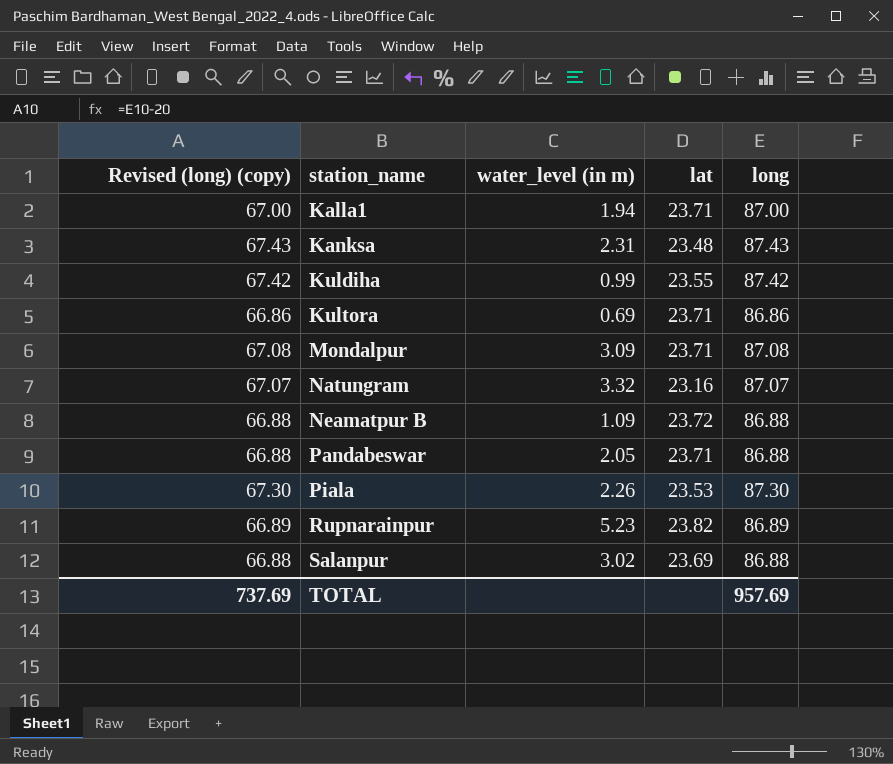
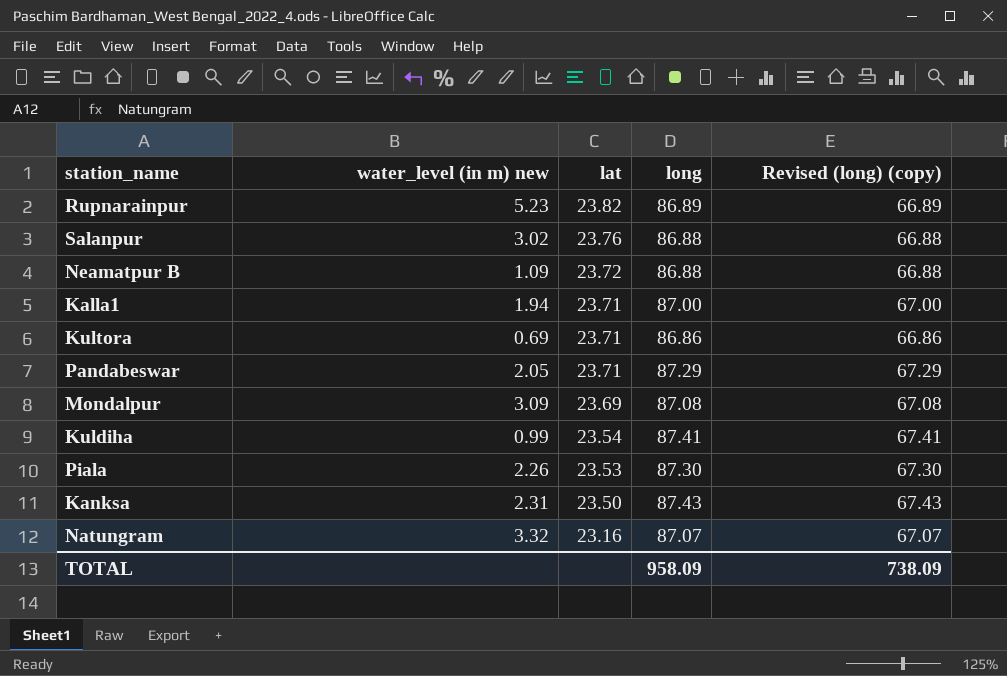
row order: station_name ascending -> lat descending
column name: water_level (in m) -> water_level (in m) new
column Revised (long) (copy) | position: 1 -> 5
Salanpur | lat: 23.69 -> 23.76
Pandabeswar | long: 86.88 -> 87.29
Pandabeswar | Revised (long) (copy): 66.88 -> 67.29
Mondalpur | lat: 23.71 -> 23.69
Kuldiha | lat: 23.55 -> 23.54
Kuldiha | long: 87.42 -> 87.41
Kuldiha | Revised (long) (copy): 67.42 -> 67.41
Kanksa | lat: 23.48 -> 23.50
TOTAL | long: 957.69 -> 958.09
TOTAL | Revised (long) (copy): 737.69 -> 738.09

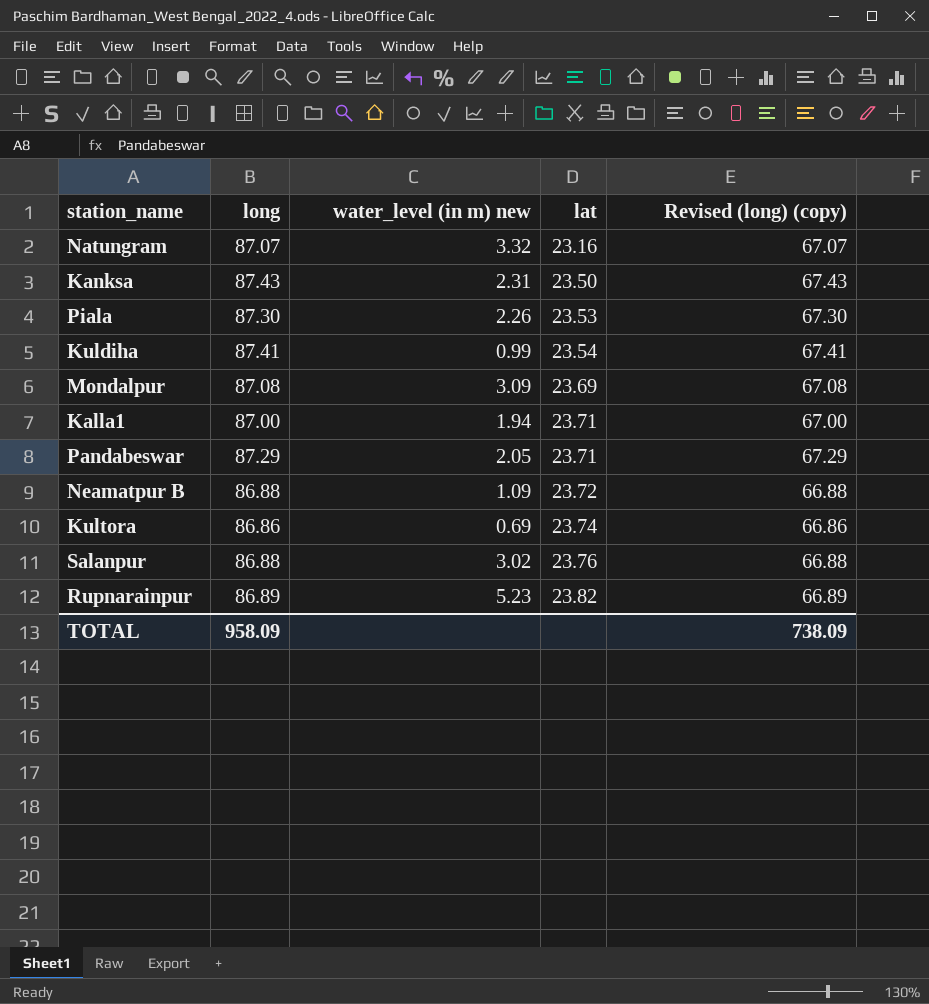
row order: lat descending -> lat ascending
column long | position: 4 -> 2
Kultora | lat: 23.71 -> 23.74

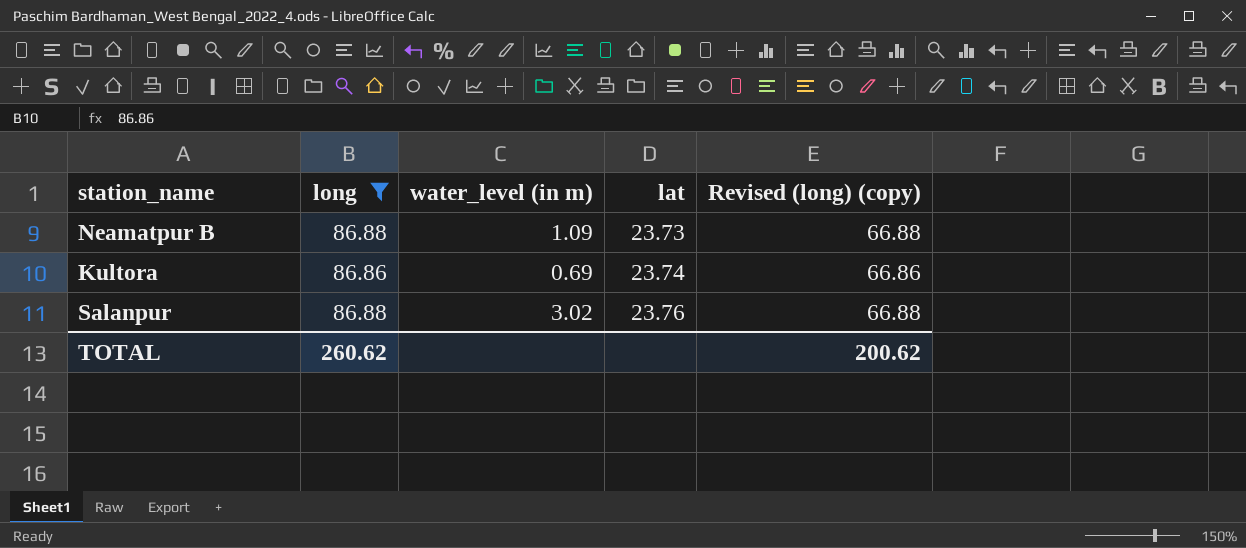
filter: none -> long <= 86.88
column name: water_level (in m) new -> water_level (in m)
Neamatpur B | lat: 23.72 -> 23.73
TOTAL | long: 958.09 -> 260.62
TOTAL | Revised (long) (copy): 738.09 -> 200.62

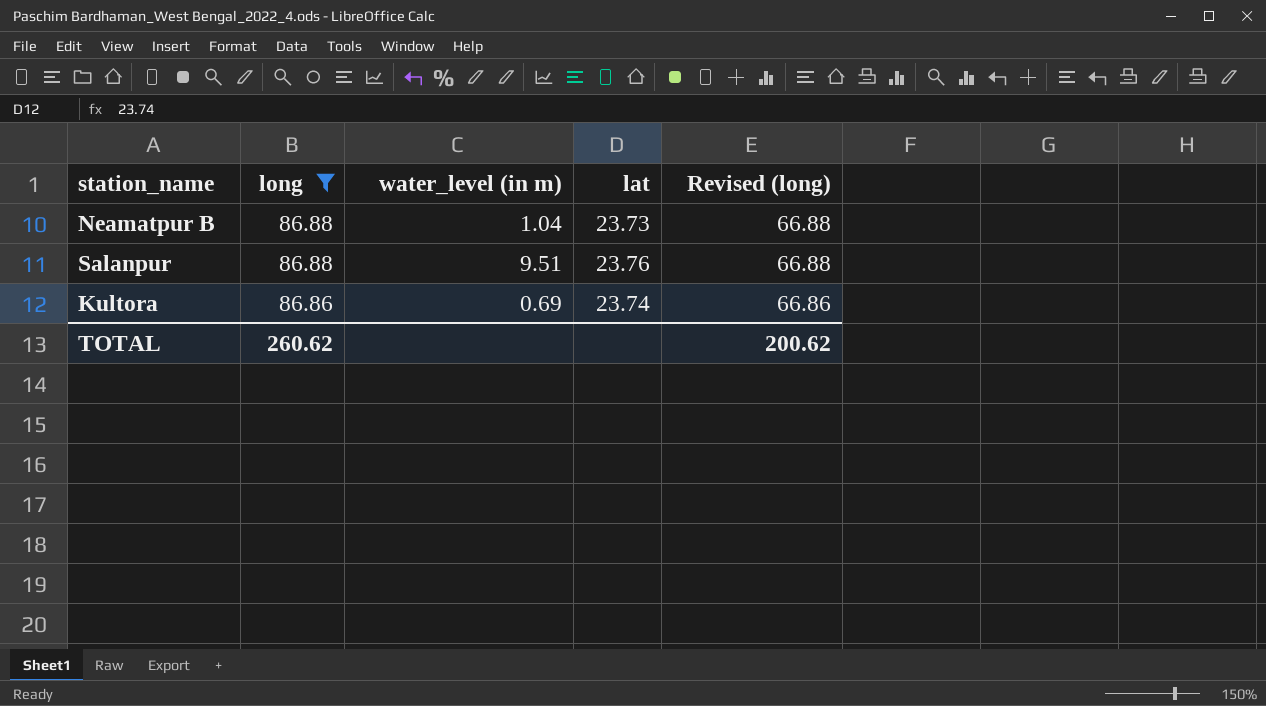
row order: lat ascending -> long descending
column name: Revised (long) (copy) -> Revised (long)
Neamatpur B | water_level (in m): 1.09 -> 1.04
Salanpur | water_level (in m): 3.02 -> 9.51

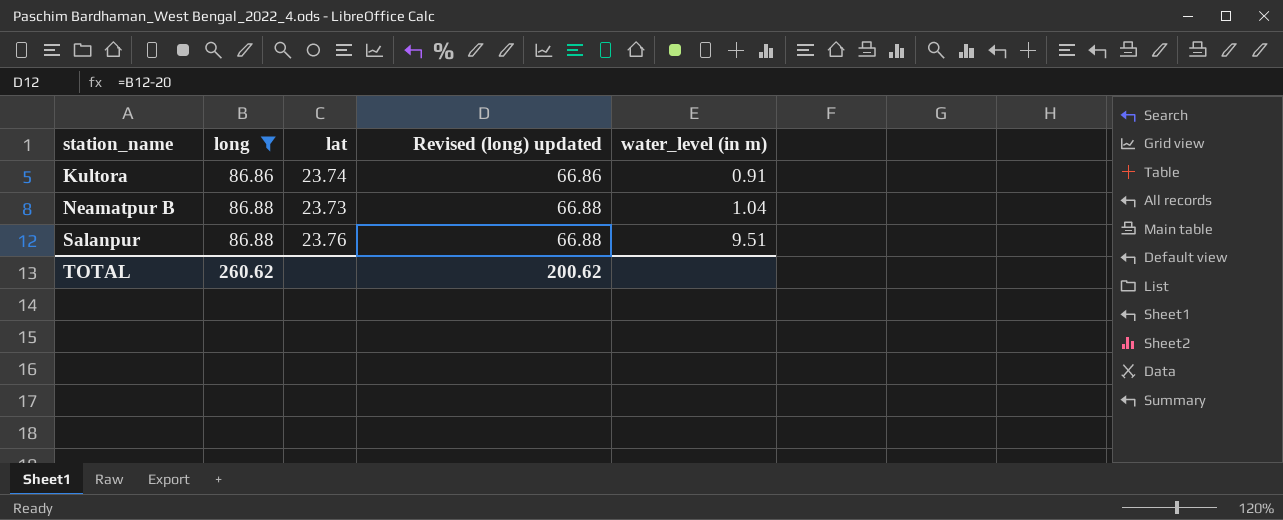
row order: long descending -> station_name ascending
column name: Revised (long) -> Revised (long) updated
column water_level (in m) | position: 3 -> 5
Kultora | water_level (in m): 0.69 -> 0.91

